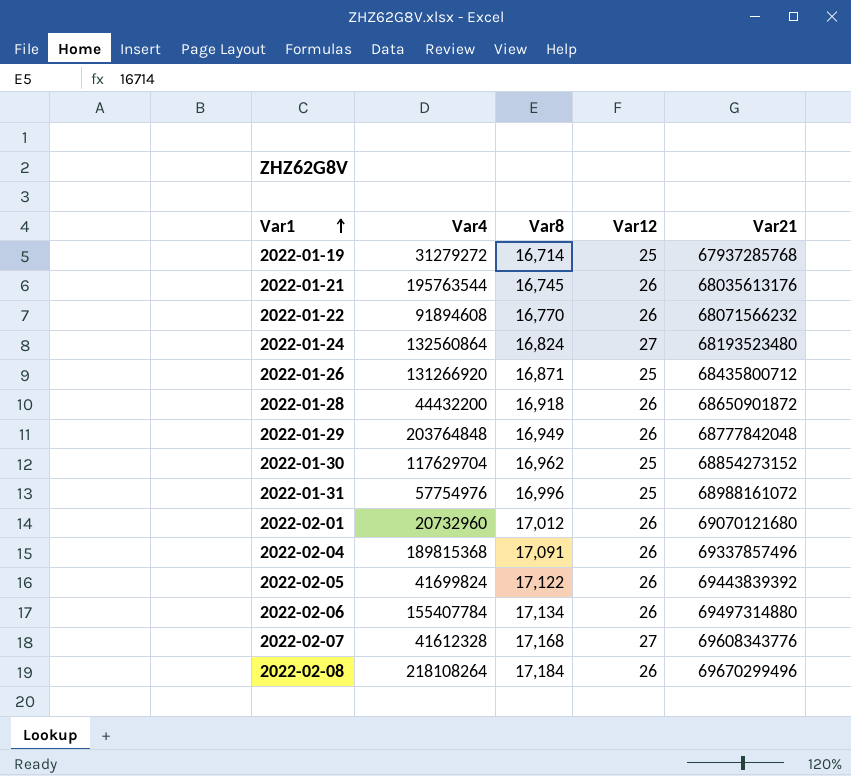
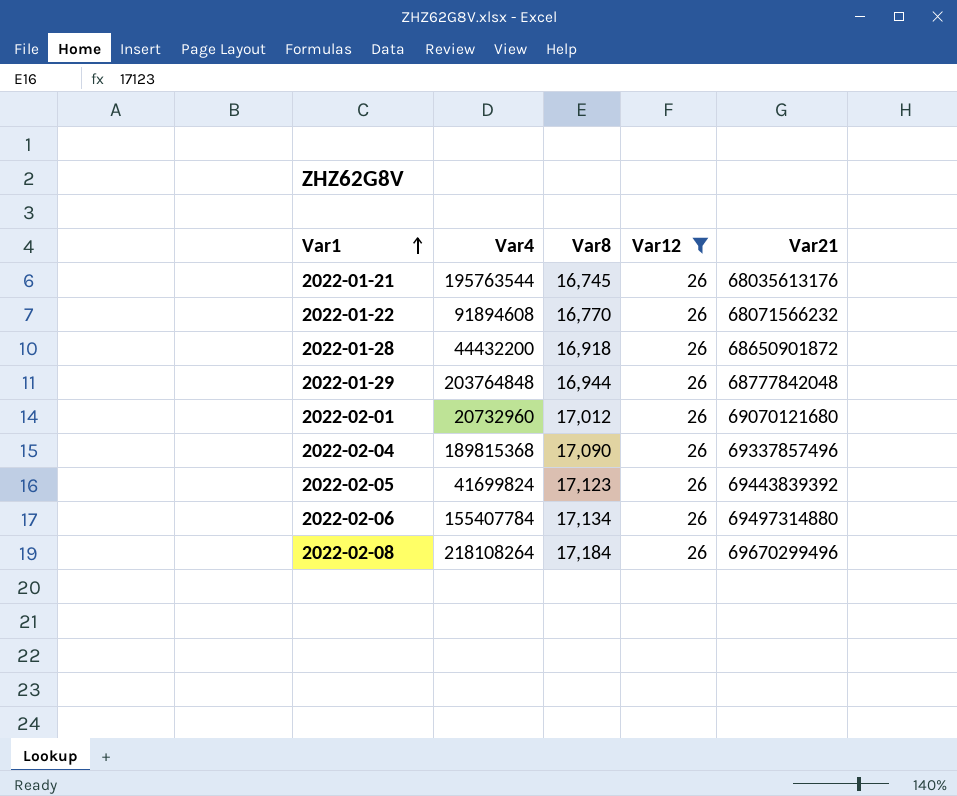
filter: none -> Var12 = 26
2022-01-29 | Var8: 16,949 -> 16,944
2022-02-04 | Var8: 17,091 -> 17,090
2022-02-05 | Var8: 17,122 -> 17,123

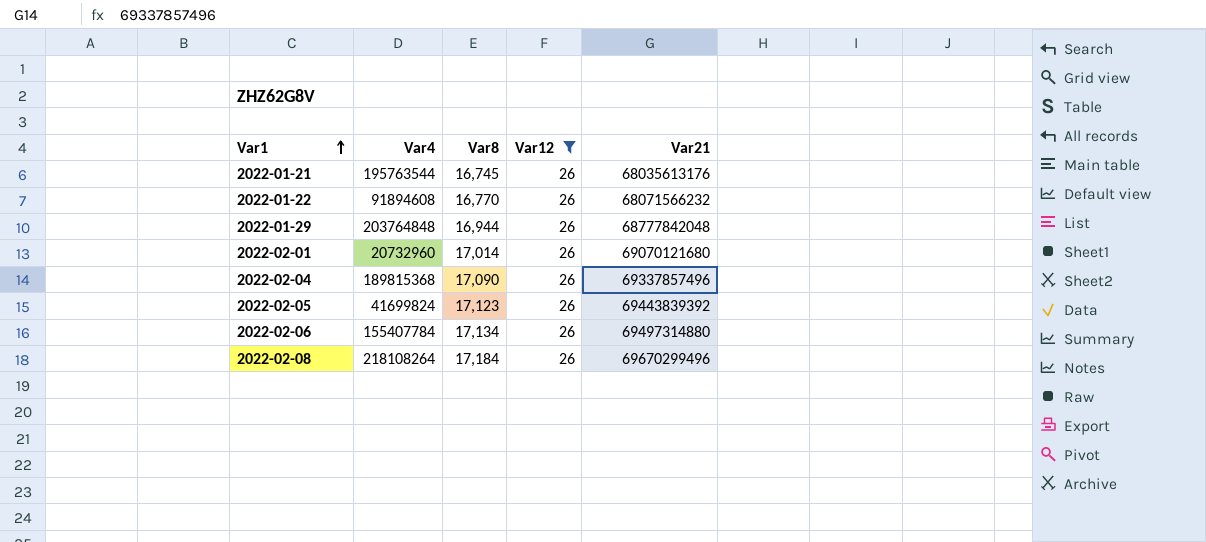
row 2022-01-28: 44432200 | 16,918 | 26 | 68650901872 -> none
2022-02-01 | Var8: 17,012 -> 17,014

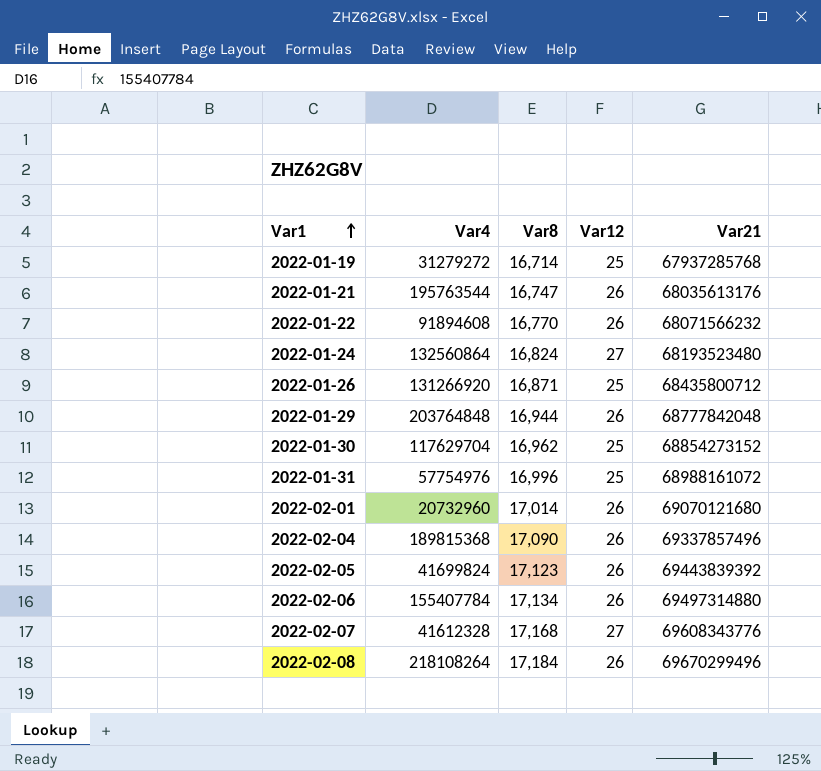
filter: Var12 = 26 -> none
2022-01-21 | Var8: 16,745 -> 16,747

